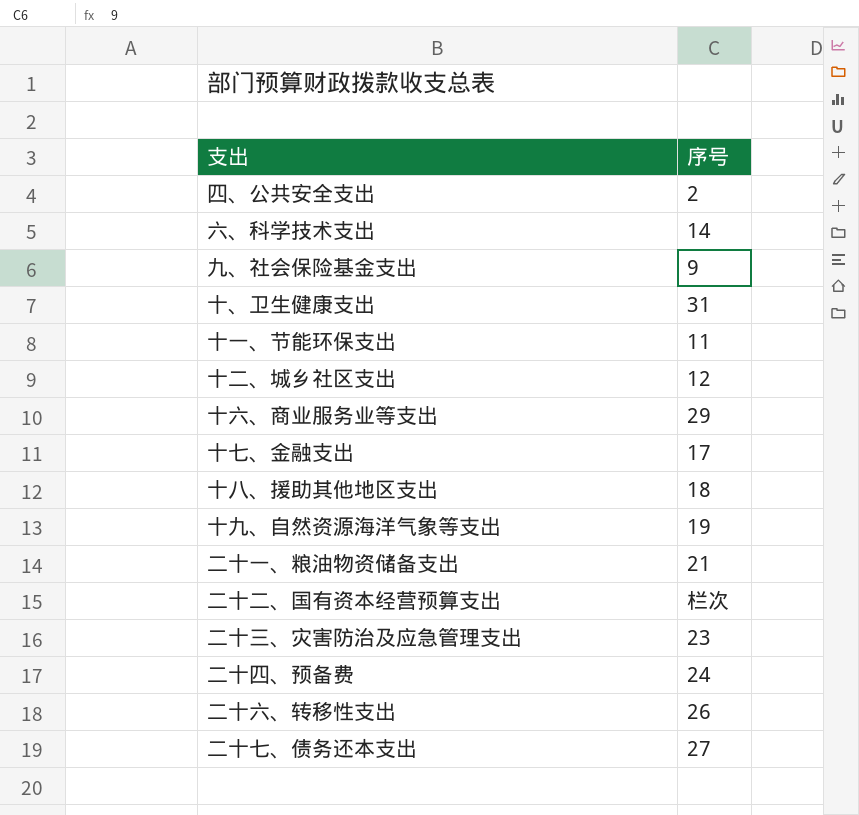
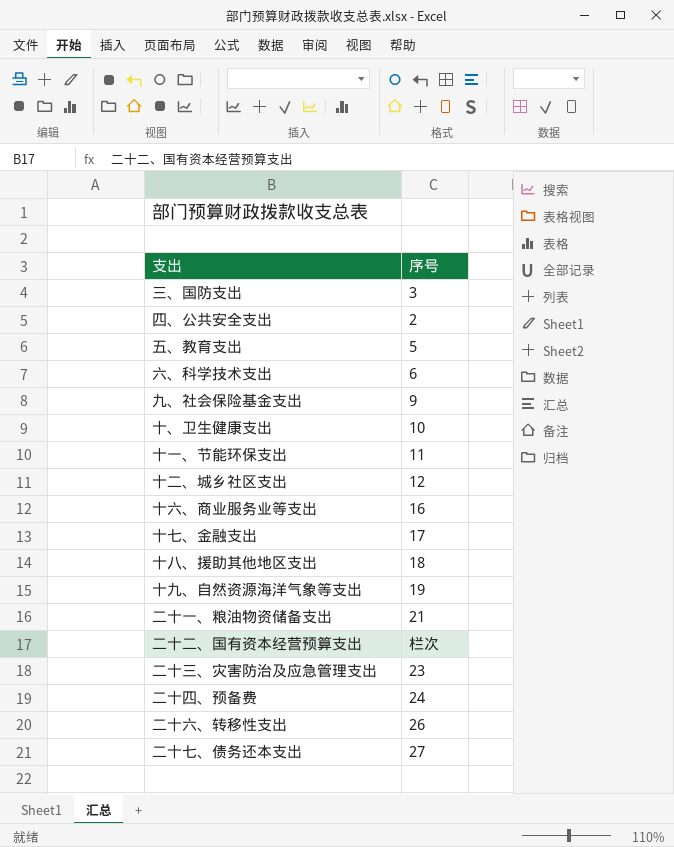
row 三、国防支出: none -> 3
row 五、教育支出: none -> 5
六、科学技术支出 | 序号: 14 -> 6
十、卫生健康支出 | 序号: 31 -> 10
十六、商业服务业等支出 | 序号: 29 -> 16

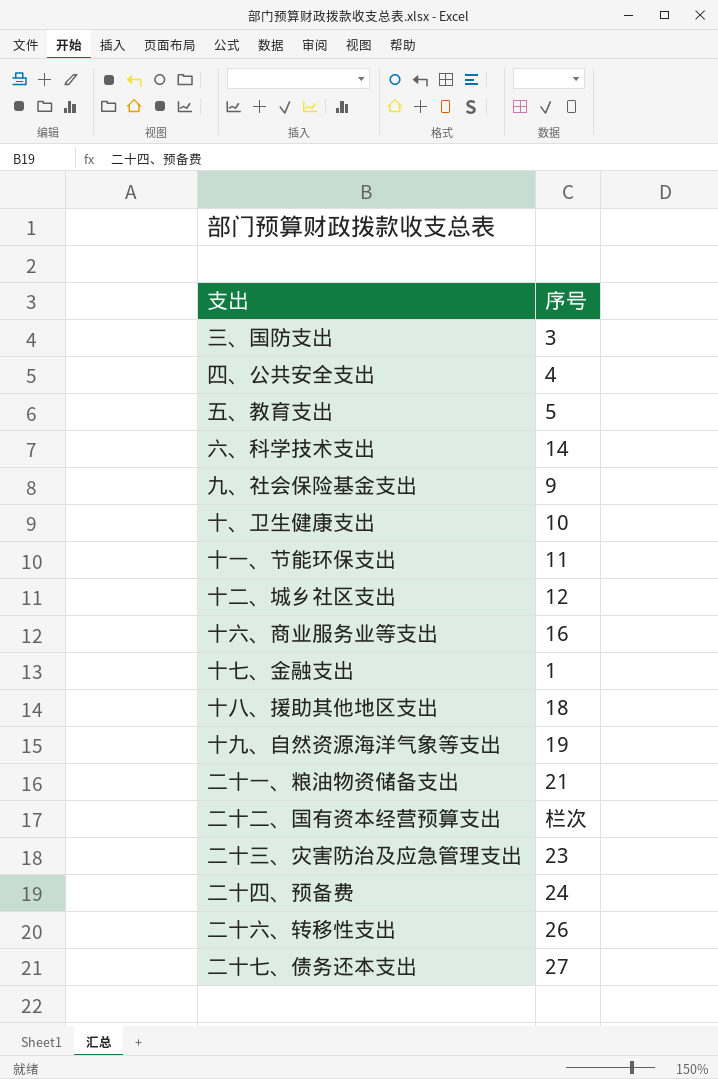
四、公共安全支出 | 序号: 2 -> 4
六、科学技术支出 | 序号: 6 -> 14
十七、金融支出 | 序号: 17 -> 1

